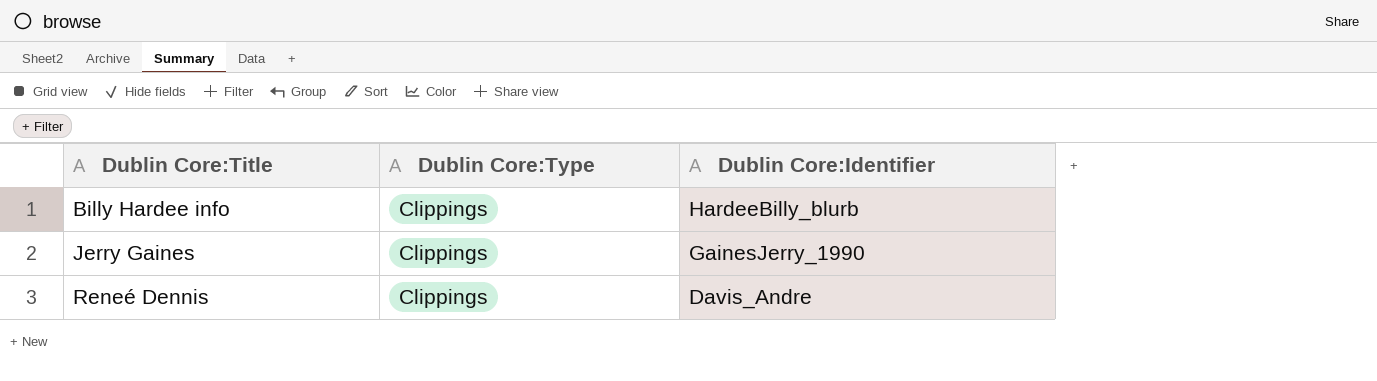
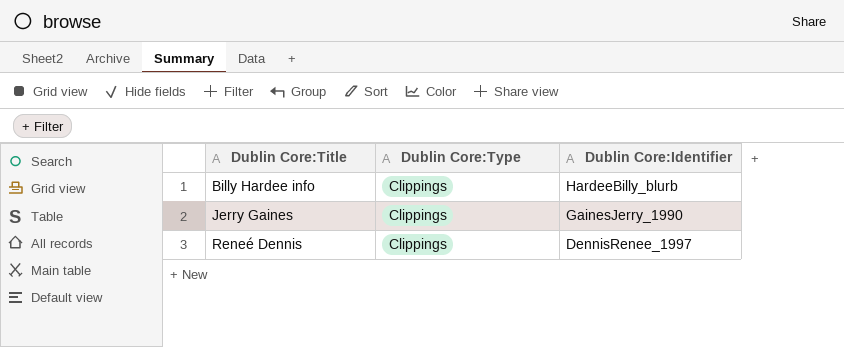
Reneé Dennis | Dublin Core:Identifier: Davis_Andre -> DennisRenee_1997

